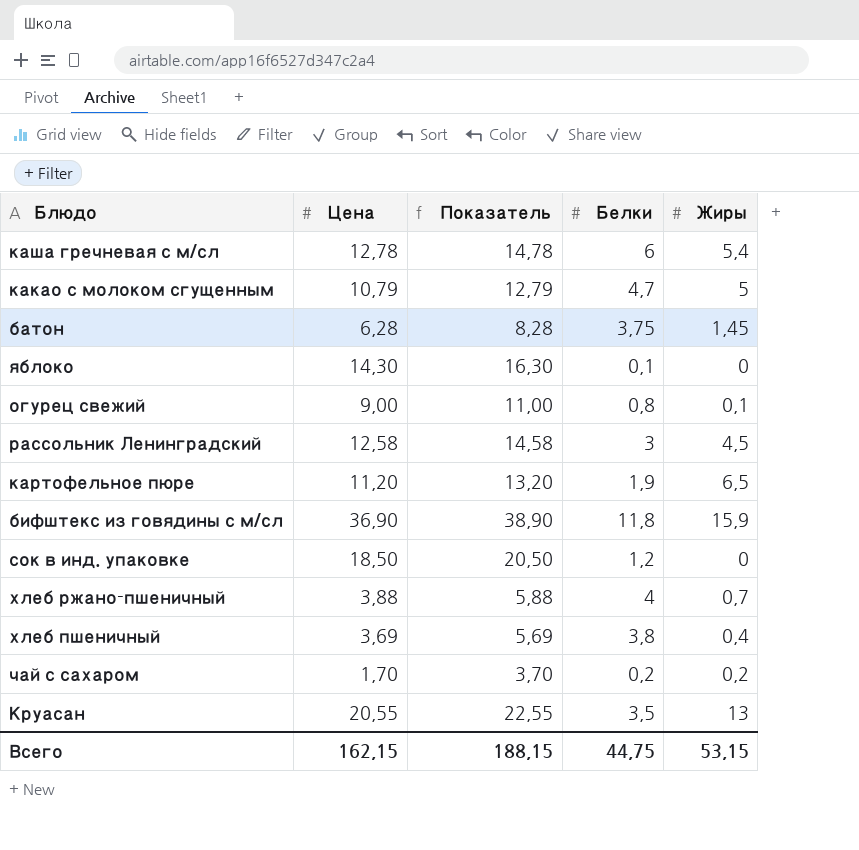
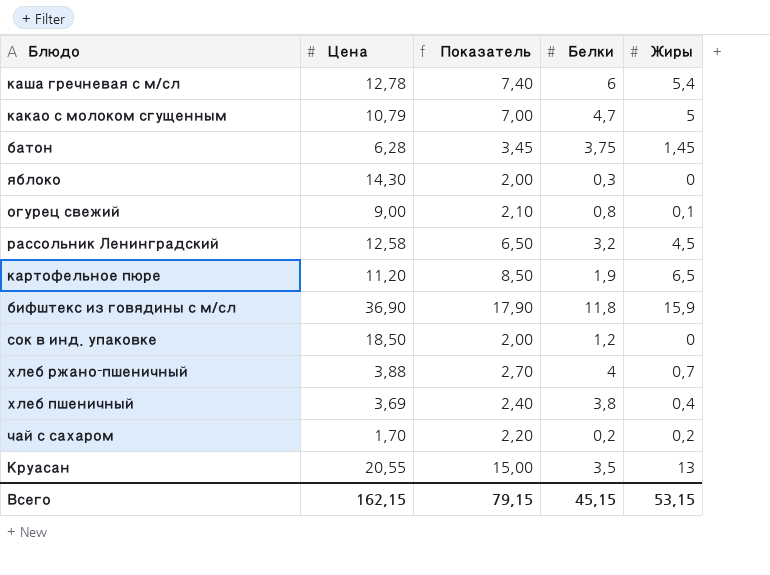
column Показатель | formula: [Цена] + 2 -> [Жиры] + 2
яблоко | Белки: 0,1 -> 0,3
рассольник Ленинградский | Белки: 3 -> 3,2
Всего | Показатель: 188,15 -> 79,15
Всего | Белки: 44,75 -> 45,15

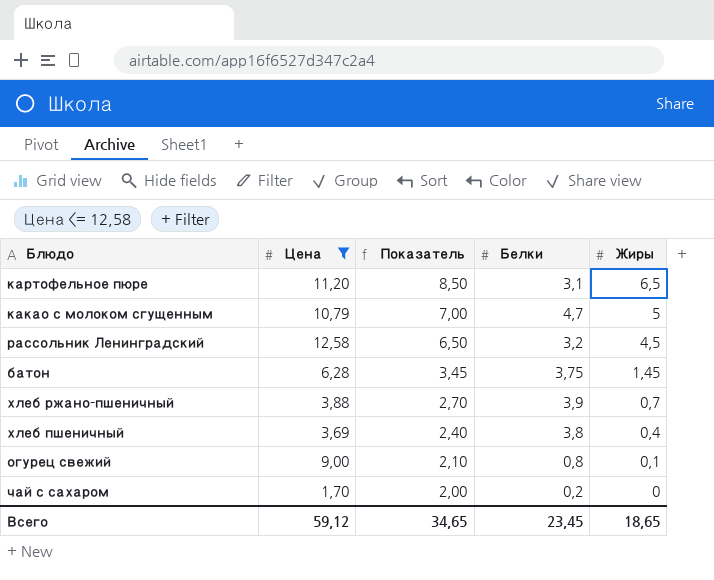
filter: none -> Цена <= 12,58
row order: none -> Показатель descending
картофельное пюре | Белки: 1,9 -> 3,1
хлеб ржано-пшеничный | Белки: 4 -> 3,9
чай с сахаром | Показатель: 2,20 -> 2,00
чай с сахаром | Жиры: 0,2 -> 0
Всего | Цена: 162,15 -> 59,12
Всего | Показатель: 79,15 -> 34,65
Всего | Белки: 45,15 -> 23,45
Всего | Жиры: 53,15 -> 18,65

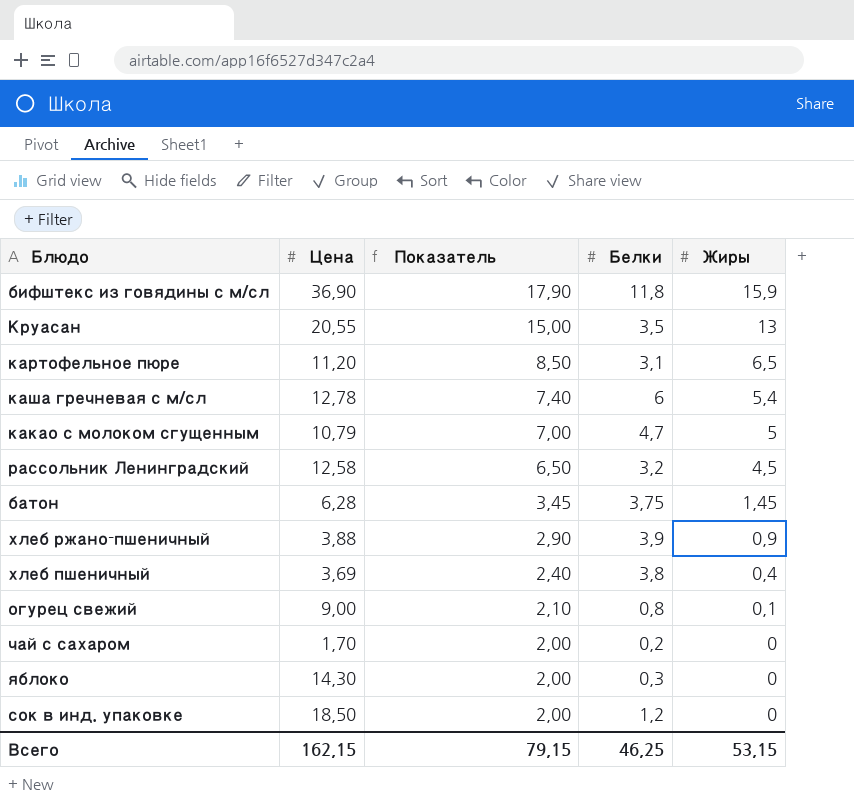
filter: Цена <= 12,58 -> none
хлеб ржано-пшеничный | Показатель: 2,70 -> 2,90
хлеб ржано-пшеничный | Жиры: 0,7 -> 0,9
Всего | Цена: 59,12 -> 162,15
Всего | Показатель: 34,65 -> 79,15
Всего | Белки: 23,45 -> 46,25
Всего | Жиры: 18,65 -> 53,15

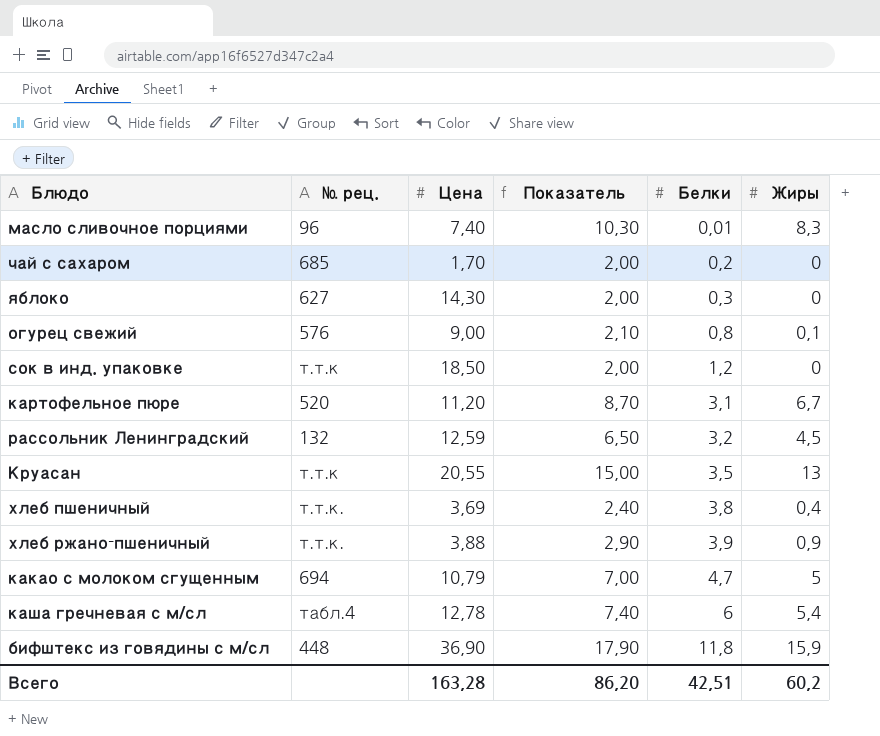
row order: Показатель descending -> Белки ascending
column № рец. | position: none -> 2
row батон: 6,28 | 3,45 | 3,75 | 1,45 -> none
row масло сливочное порциями: none -> 96 | 7,40 | 10,30 | 0,01 | 8,3
картофельное пюре | Показатель: 8,50 -> 8,70
картофельное пюре | Жиры: 6,5 -> 6,7
рассольник Ленинградский | Цена: 12,58 -> 12,59
Всего | Цена: 162,15 -> 163,28
Всего | Показатель: 79,15 -> 86,20
Всего | Белки: 46,25 -> 42,51
Всего | Жиры: 53,15 -> 60,2

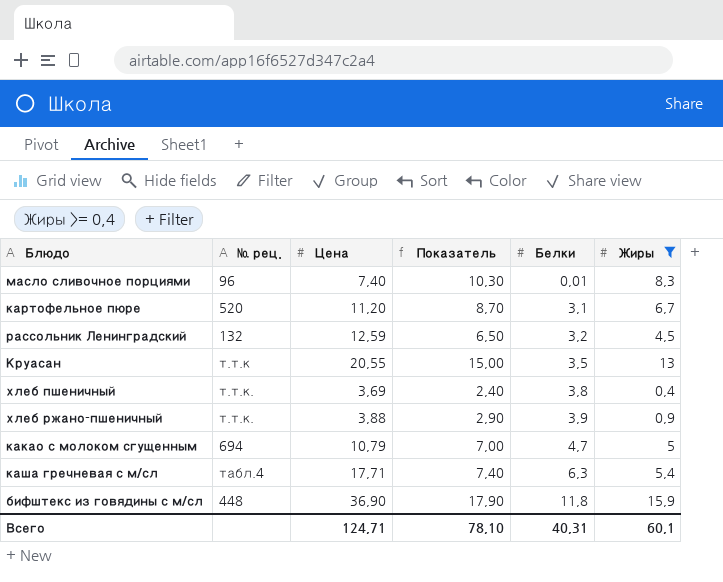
filter: none -> Жиры >= 0,4
каша гречневая с м/сл | Цена: 12,78 -> 17,71
каша гречневая с м/сл | Белки: 6 -> 6,3
Всего | Цена: 163,28 -> 124,71
Всего | Показатель: 86,20 -> 78,10
Всего | Белки: 42,51 -> 40,31
Всего | Жиры: 60,2 -> 60,1

